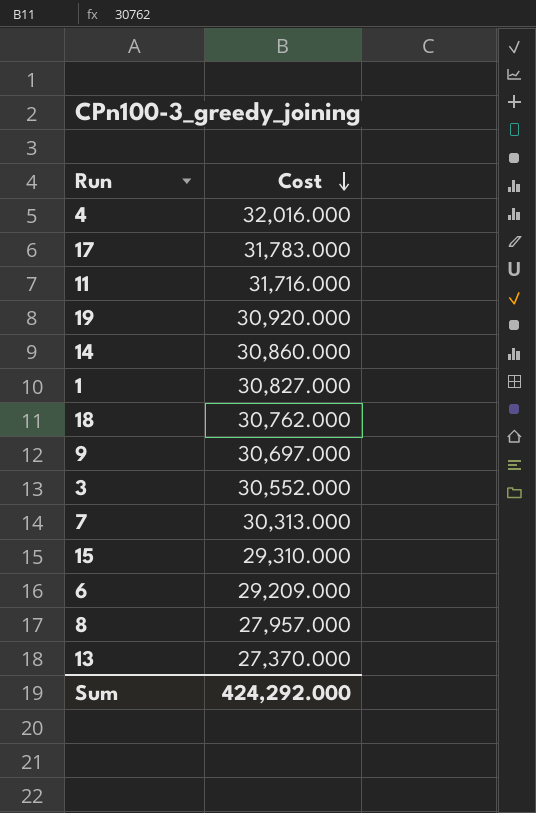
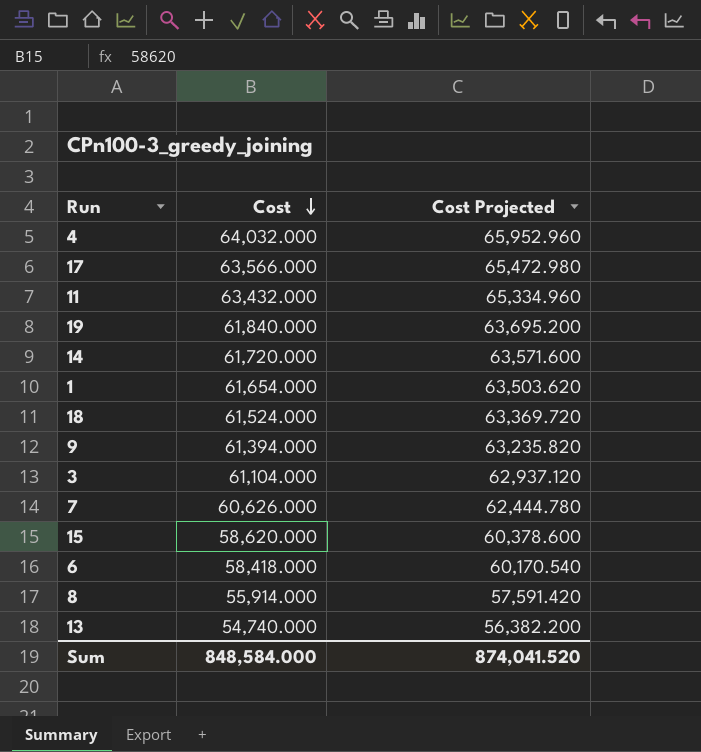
column Cost Projected | formula: none -> [Cost] * 1.03
4 | Cost: 32,016.000 -> 64,032.000
17 | Cost: 31,783.000 -> 63,566.000
11 | Cost: 31,716.000 -> 63,432.000
19 | Cost: 30,920.000 -> 61,840.000
14 | Cost: 30,860.000 -> 61,720.000
1 | Cost: 30,827.000 -> 61,654.000
18 | Cost: 30,762.000 -> 61,524.000
9 | Cost: 30,697.000 -> 61,394.000
3 | Cost: 30,552.000 -> 61,104.000
7 | Cost: 30,313.000 -> 60,626.000
15 | Cost: 29,310.000 -> 58,620.000
6 | Cost: 29,209.000 -> 58,418.000
8 | Cost: 27,957.000 -> 55,914.000
13 | Cost: 27,370.000 -> 54,740.000
Sum | Cost: 424,292.000 -> 848,584.000

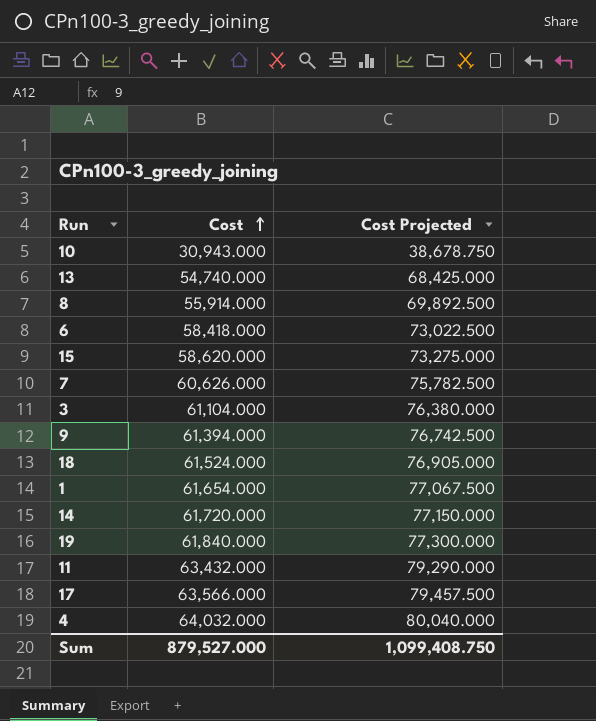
row order: Cost descending -> Cost ascending
column Cost Projected | formula: [Cost] * 1.03 -> [Cost] * 1.25
row 10: none -> 30,943.000 | 38,678.750
Sum | Cost: 848,584.000 -> 879,527.000
Sum | Cost Projected: 874,041.520 -> 1,099,408.750

